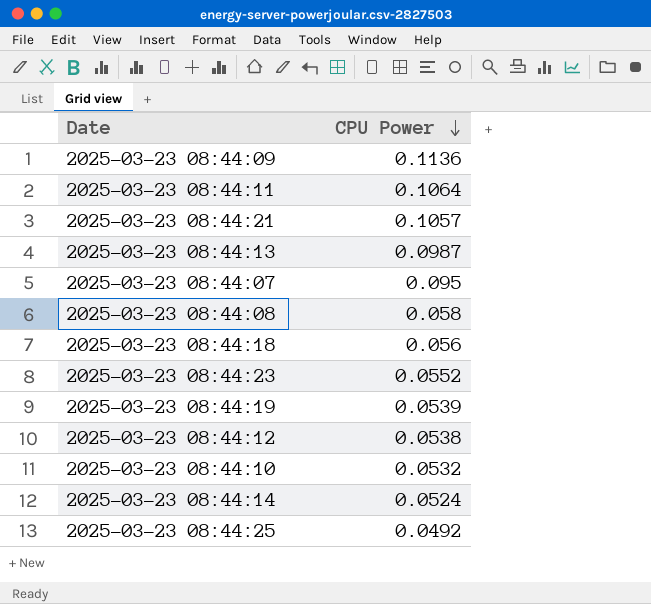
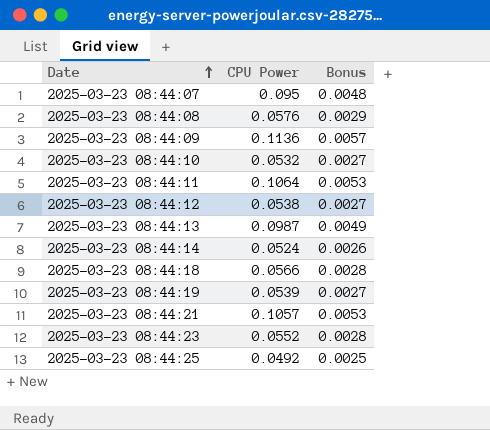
row order: CPU Power descending -> Date ascending
column Bonus | formula: none -> [CPU Power] * 0.05
2025-03-23 08:44:08 | CPU Power: 0.058 -> 0.0576
2025-03-23 08:44:18 | CPU Power: 0.056 -> 0.0566

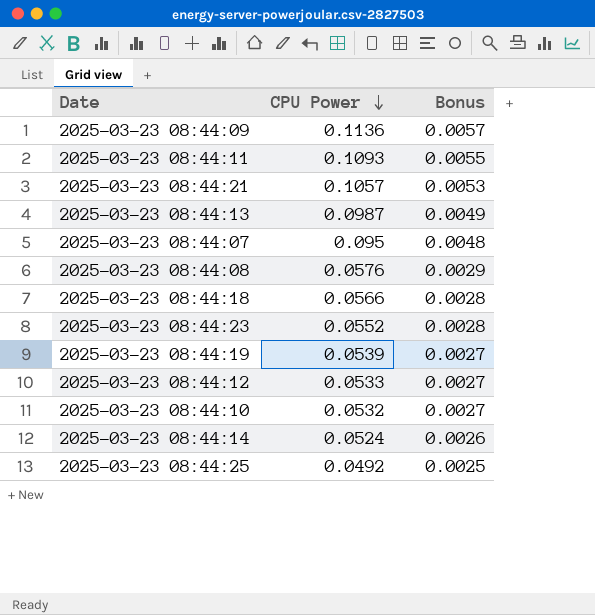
row order: Date ascending -> CPU Power descending
2025-03-23 08:44:11 | CPU Power: 0.1064 -> 0.1093
2025-03-23 08:44:11 | Bonus: 0.0053 -> 0.0055
2025-03-23 08:44:12 | CPU Power: 0.0538 -> 0.0533

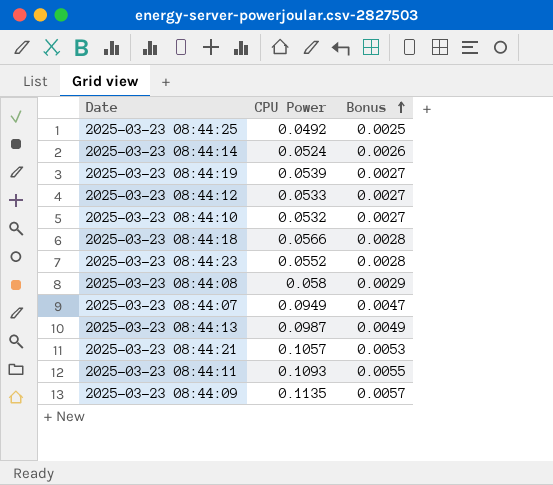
row order: CPU Power descending -> Bonus ascending
2025-03-23 08:44:08 | CPU Power: 0.0576 -> 0.058
2025-03-23 08:44:07 | CPU Power: 0.095 -> 0.0949
2025-03-23 08:44:07 | Bonus: 0.0048 -> 0.0047
2025-03-23 08:44:09 | CPU Power: 0.1136 -> 0.1135

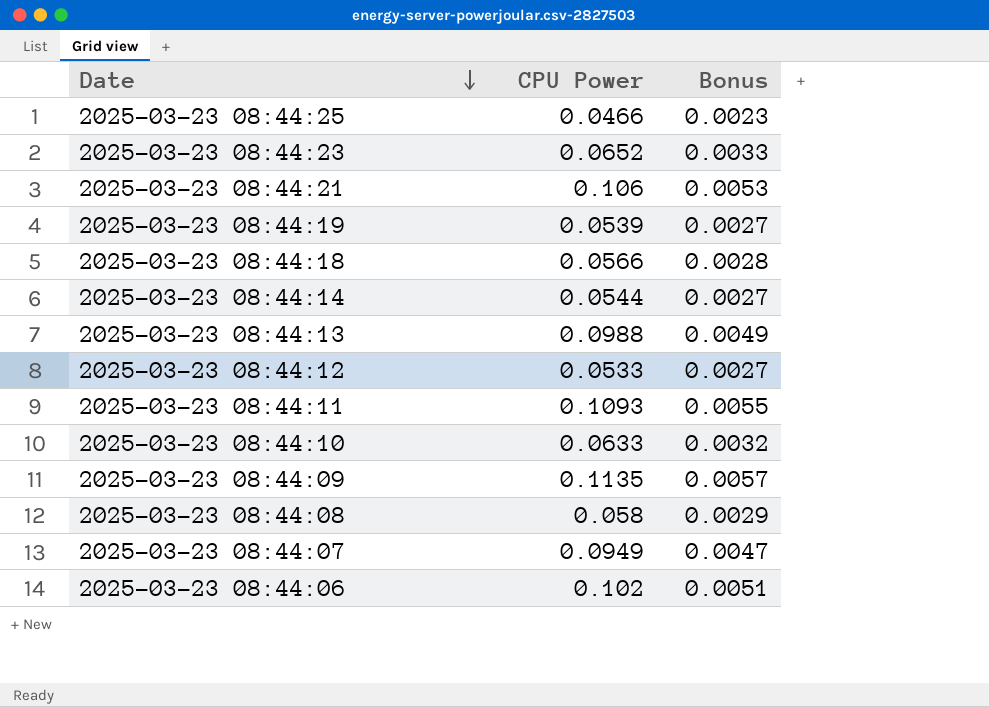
row order: Bonus ascending -> Date descending
2025-03-23 08:44:25 | CPU Power: 0.0492 -> 0.0466
2025-03-23 08:44:25 | Bonus: 0.0025 -> 0.0023
2025-03-23 08:44:23 | CPU Power: 0.0552 -> 0.0652
2025-03-23 08:44:23 | Bonus: 0.0028 -> 0.0033
2025-03-23 08:44:21 | CPU Power: 0.1057 -> 0.106
2025-03-23 08:44:14 | CPU Power: 0.0524 -> 0.0544
2025-03-23 08:44:14 | Bonus: 0.0026 -> 0.0027
2025-03-23 08:44:13 | CPU Power: 0.0987 -> 0.0988
2025-03-23 08:44:10 | CPU Power: 0.0532 -> 0.0633
2025-03-23 08:44:10 | Bonus: 0.0027 -> 0.0032
row 2025-03-23 08:44:06: none -> 0.102 | 0.0051

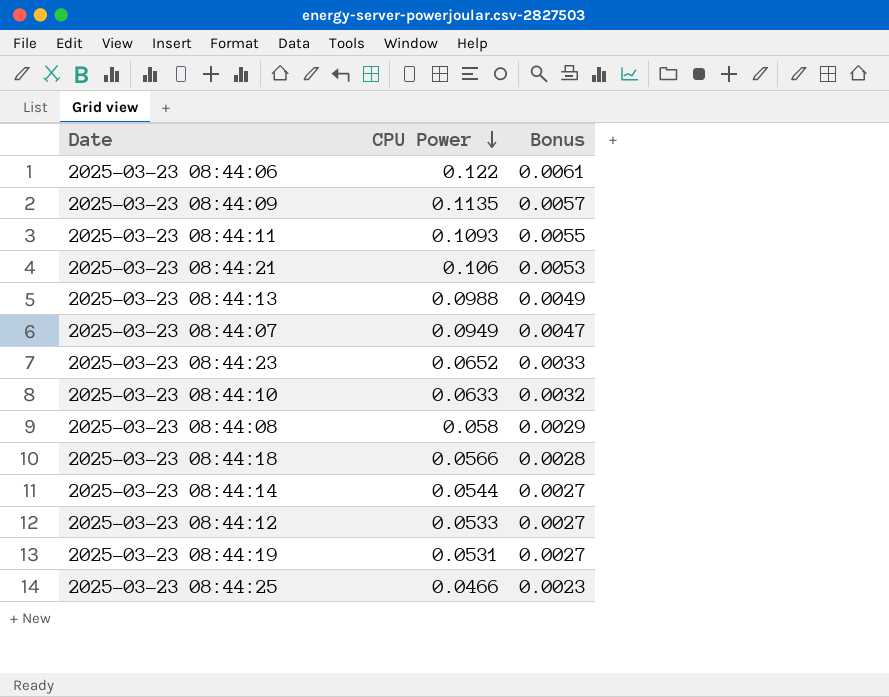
row order: Date descending -> CPU Power descending
2025-03-23 08:44:06 | CPU Power: 0.102 -> 0.122
2025-03-23 08:44:06 | Bonus: 0.0051 -> 0.0061
2025-03-23 08:44:19 | CPU Power: 0.0539 -> 0.0531

